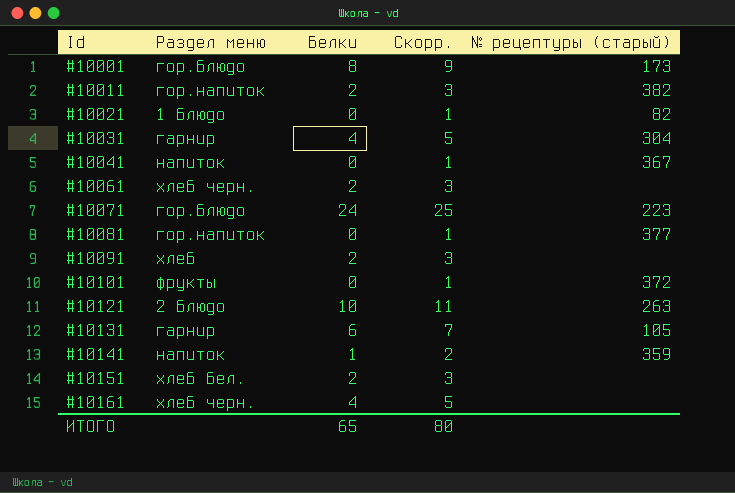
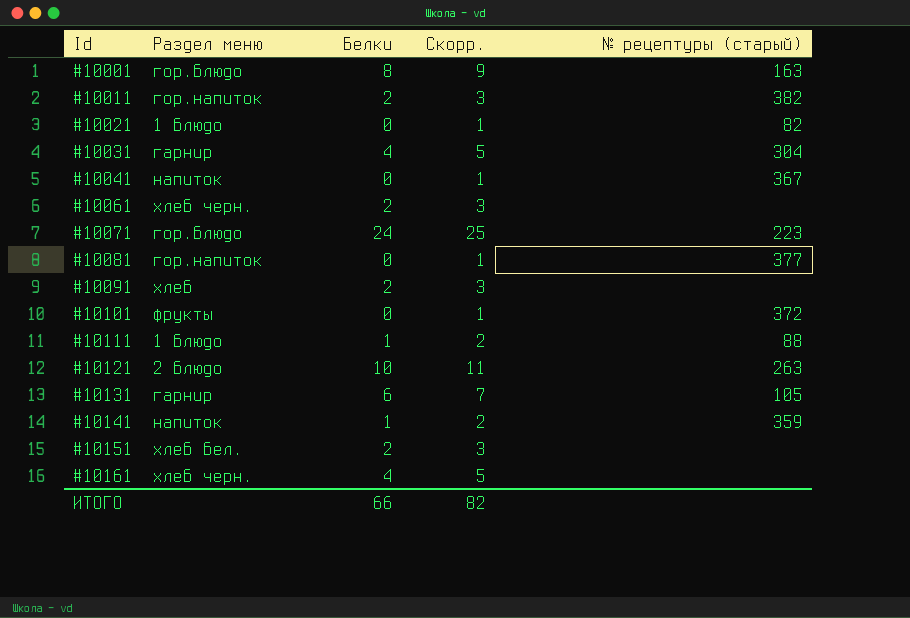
#10001 | № рецептуры (старый): 173 -> 163
row #10111: none -> 1 блюдо | 1 | 2 | 88
ИТОГО | Белки: 65 -> 66
ИТОГО | Скорр.: 80 -> 82

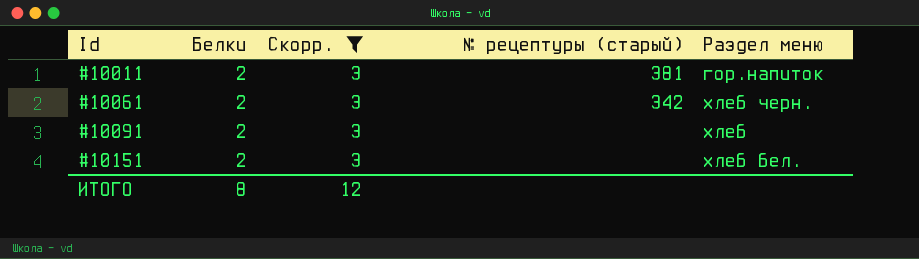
filter: none -> Скорр. = 3
column Раздел меню | position: 2 -> 5
#10011 | № рецептуры (старый): 382 -> 381
#10061 | № рецептуры (старый): none -> 342
ИТОГО | Белки: 66 -> 8
ИТОГО | Скорр.: 82 -> 12

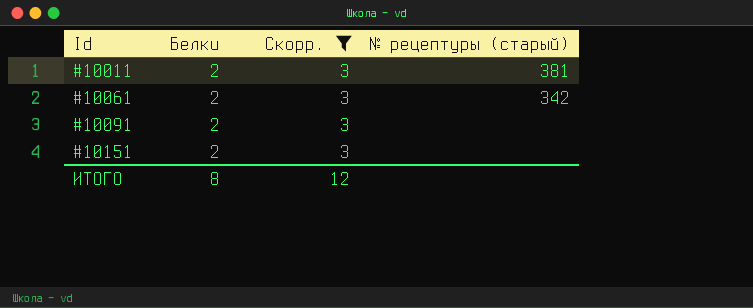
column Раздел меню | position: 5 -> none

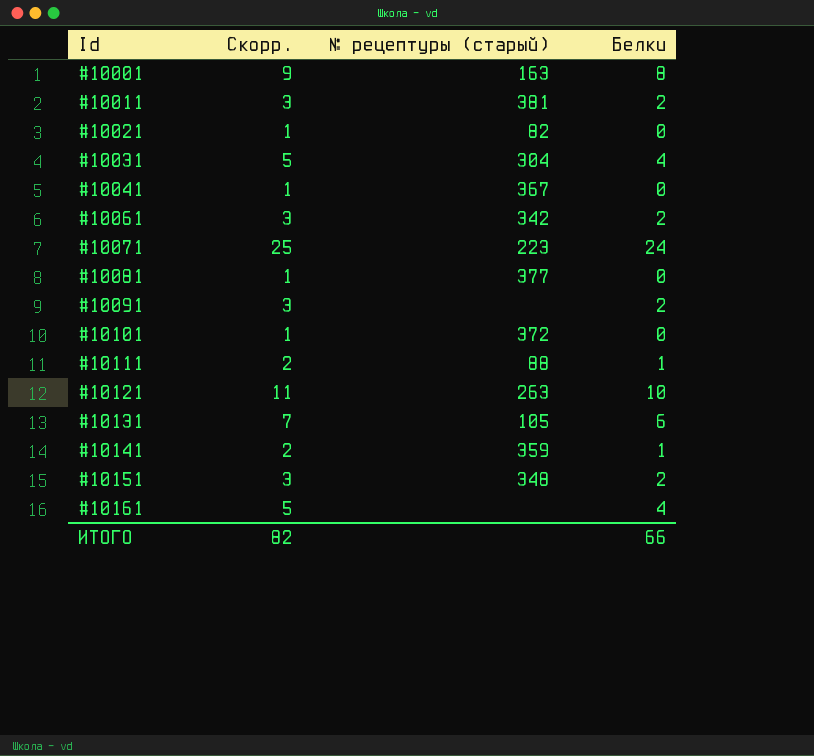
filter: Скорр. = 3 -> none
column Белки | position: 2 -> 4
#10151 | № рецептуры (старый): none -> 348
ИТОГО | Скорр.: 12 -> 82
ИТОГО | Белки: 8 -> 66

